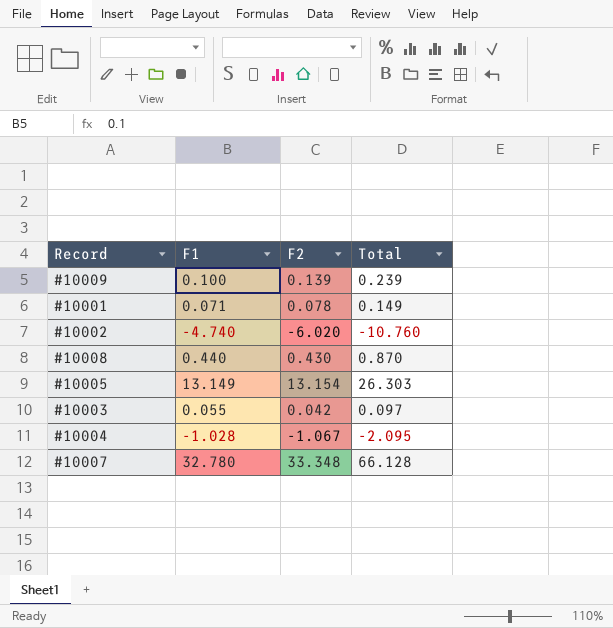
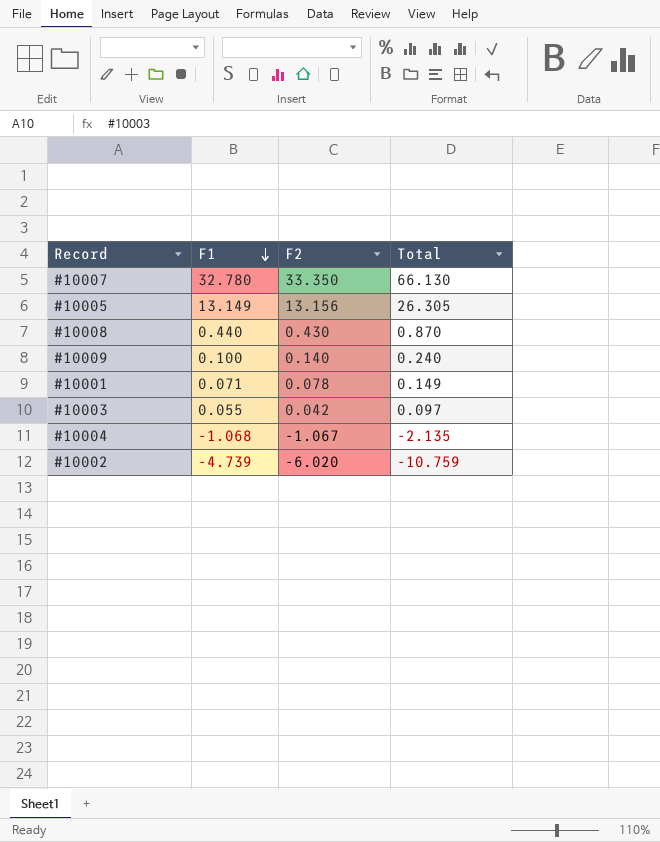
row order: none -> F1 descending
#10007 | F2: 33.348 -> 33.350
#10007 | Total: 66.128 -> 66.130
#10005 | F2: 13.154 -> 13.156
#10005 | Total: 26.303 -> 26.305
#10009 | F2: 0.139 -> 0.140
#10009 | Total: 0.239 -> 0.240
#10004 | F1: -1.028 -> -1.068
#10004 | Total: -2.095 -> -2.135
#10002 | F1: -4.740 -> -4.739
#10002 | Total: -10.760 -> -10.759

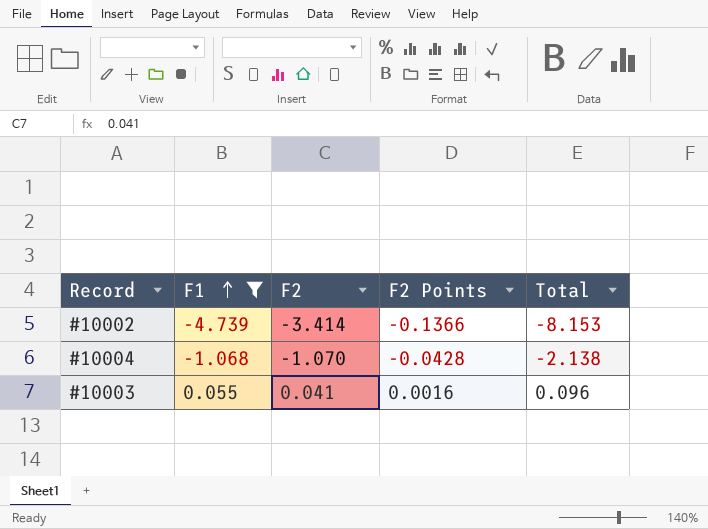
filter: none -> F1 <= 0.055
row order: F1 descending -> F1 ascending
column F2 Points | formula: none -> [F2] * 0.04
#10002 | F2: -6.020 -> -3.414
#10002 | Total: -10.759 -> -8.153
#10004 | F2: -1.067 -> -1.070
#10004 | Total: -2.135 -> -2.138
#10003 | F2: 0.042 -> 0.041
#10003 | Total: 0.097 -> 0.096

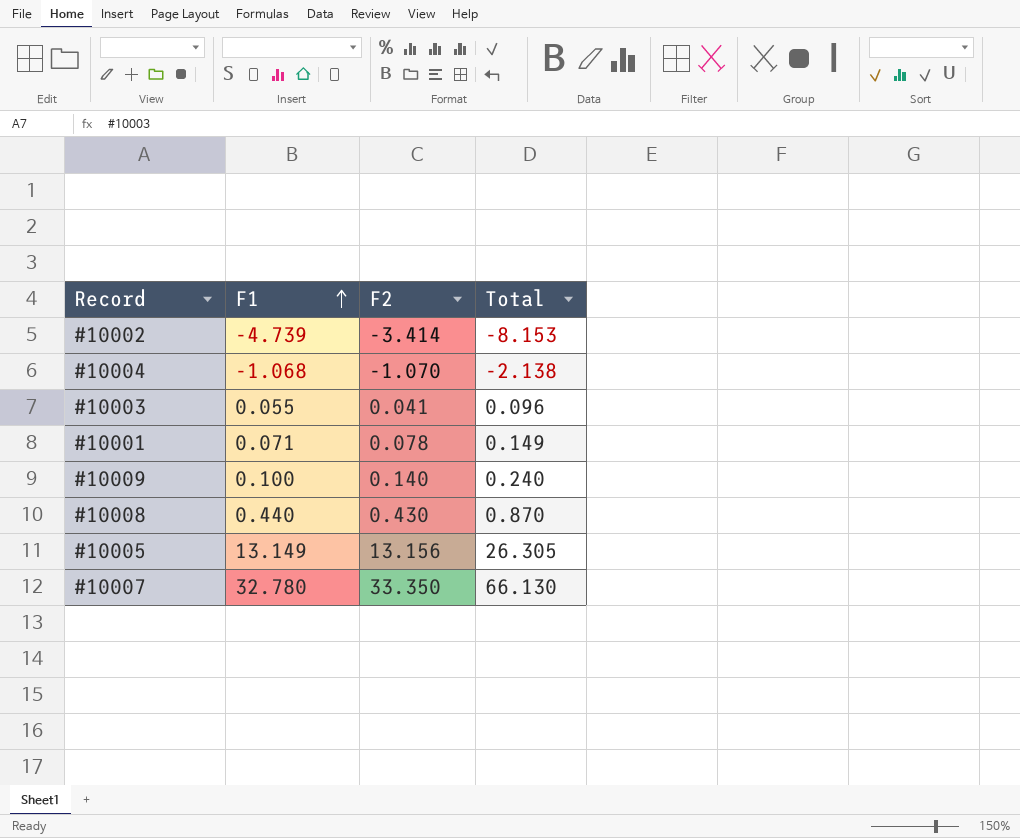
filter: F1 <= 0.055 -> none
column F2 Points | formula: [F2] * 0.04 -> none

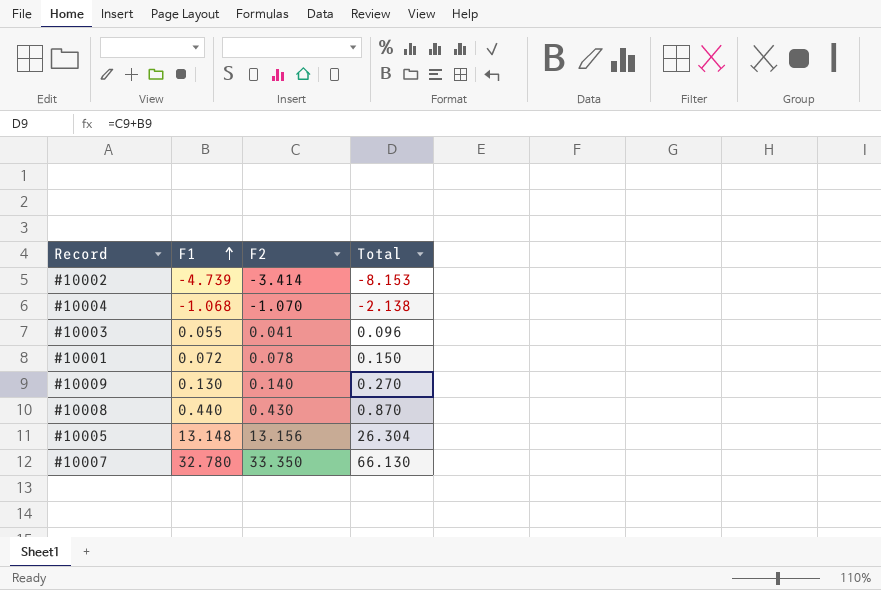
#10001 | F1: 0.071 -> 0.072
#10001 | Total: 0.149 -> 0.150
#10009 | F1: 0.100 -> 0.130
#10009 | Total: 0.240 -> 0.270
#10005 | F1: 13.149 -> 13.148
#10005 | Total: 26.305 -> 26.304

